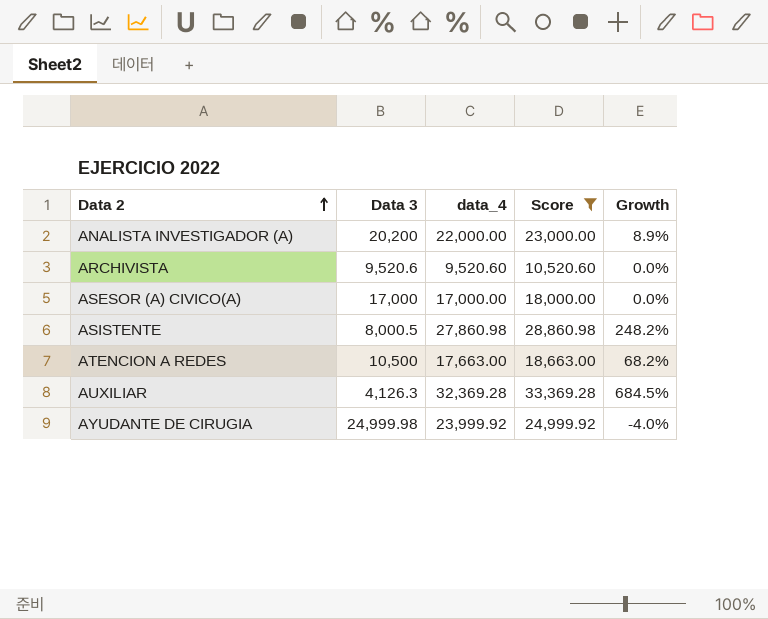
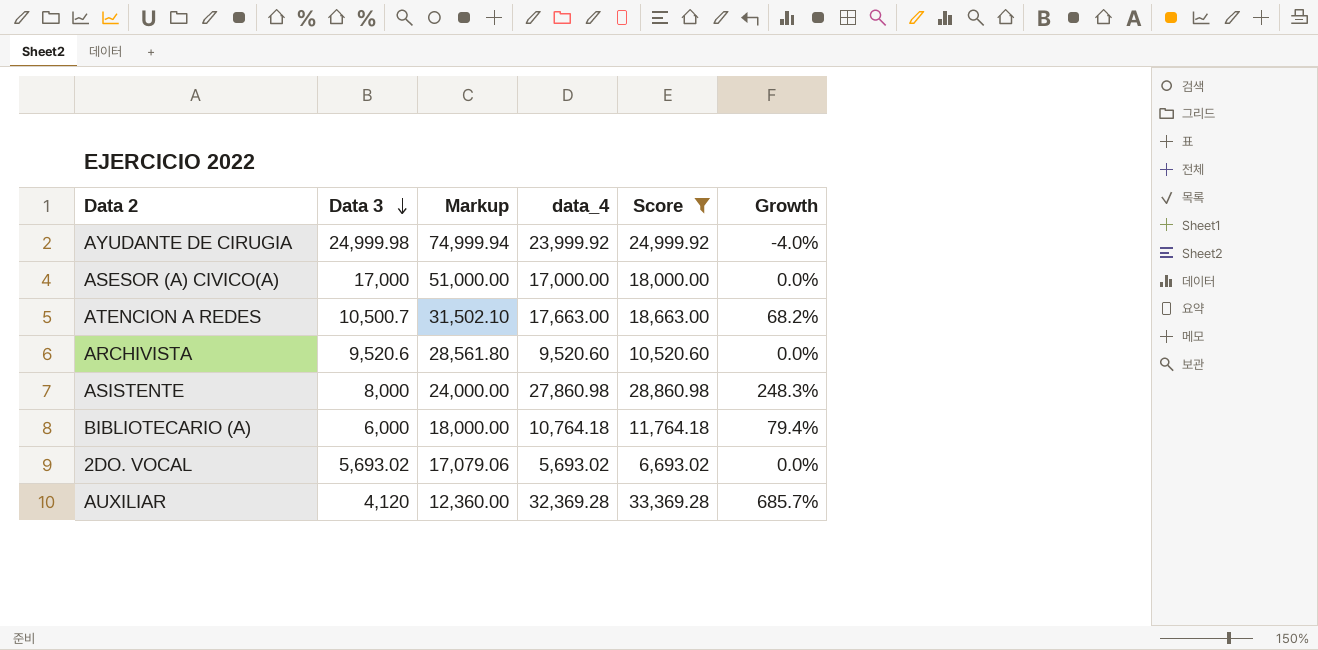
row order: Data 2 ascending -> Data 3 descending
column Markup | formula: none -> [Data 3] * 3
row ANALISTA INVESTIGADOR (A): 20,200 | 22,000.00 | 23,000.00 | 8.9% -> none
ATENCION A REDES | Data 3: 10,500 -> 10,500.7
ASISTENTE | Data 3: 8,000.5 -> 8,000
ASISTENTE | Growth: 248.2% -> 248.3%
row BIBLIOTECARIO (A): none -> 6,000 | 18,000.00 | 10,764.18 | 11,764.18 | 79.4%
row 2DO. VOCAL: none -> 5,693.02 | 17,079.06 | 5,693.02 | 6,693.02 | 0.0%
AUXILIAR | Data 3: 4,126.3 -> 4,120
AUXILIAR | Growth: 684.5% -> 685.7%

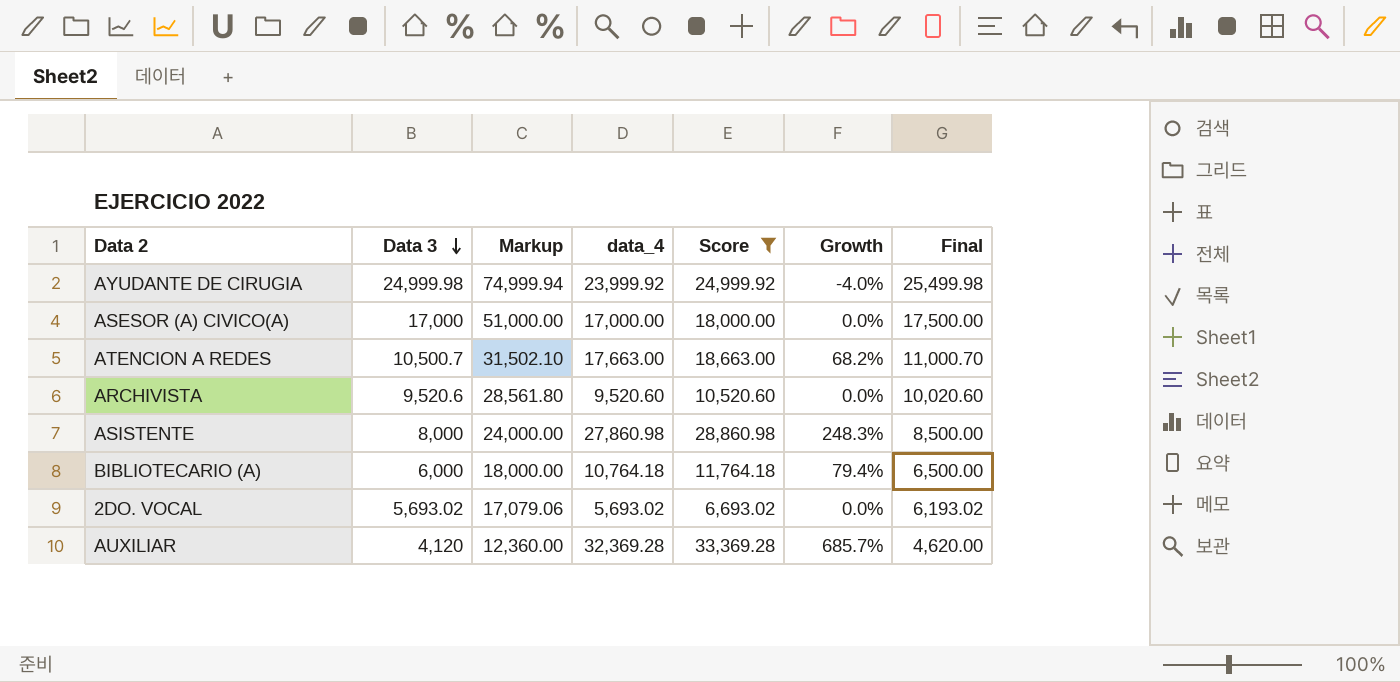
column Final | formula: none -> [Data 3] + 500

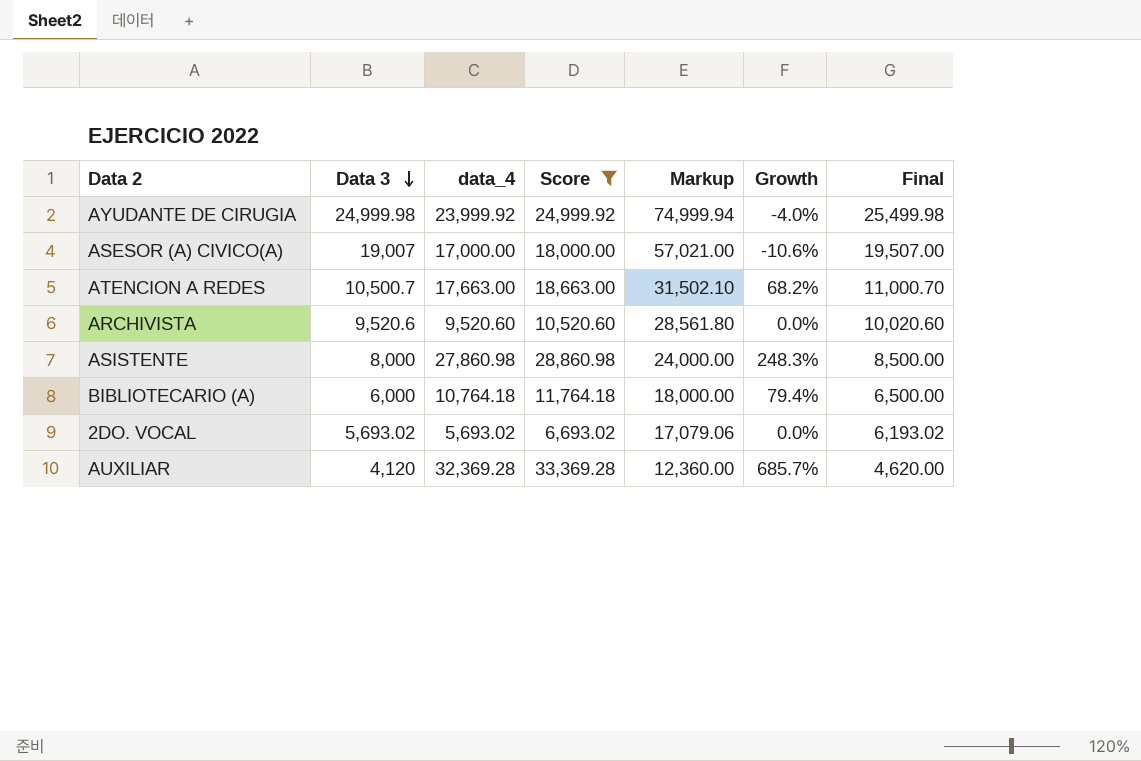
column Markup | position: 3 -> 5
ASESOR (A) CIVICO(A) | Data 3: 17,000 -> 19,007
ASESOR (A) CIVICO(A) | Markup: 51,000.00 -> 57,021.00
ASESOR (A) CIVICO(A) | Growth: 0.0% -> -10.6%
ASESOR (A) CIVICO(A) | Final: 17,500.00 -> 19,507.00

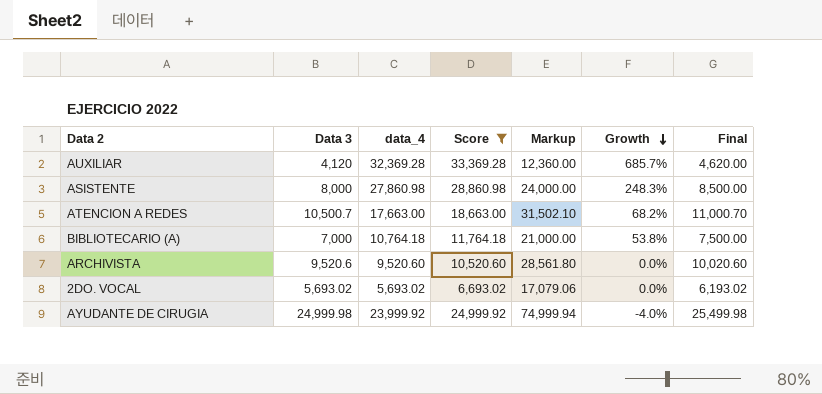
row order: Data 3 descending -> Growth descending
row ASESOR (A) CIVICO(A): 19,007 | 17,000.00 | 18,000.00 | 57,021.00 | -10.6% | 19,507.00 -> none
BIBLIOTECARIO (A) | Data 3: 6,000 -> 7,000
BIBLIOTECARIO (A) | Markup: 18,000.00 -> 21,000.00
BIBLIOTECARIO (A) | Growth: 79.4% -> 53.8%
BIBLIOTECARIO (A) | Final: 6,500.00 -> 7,500.00

